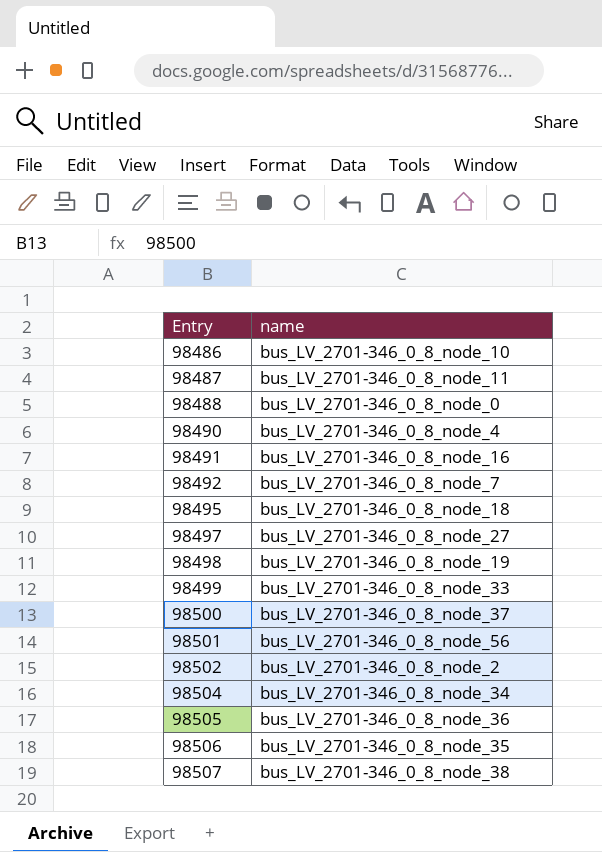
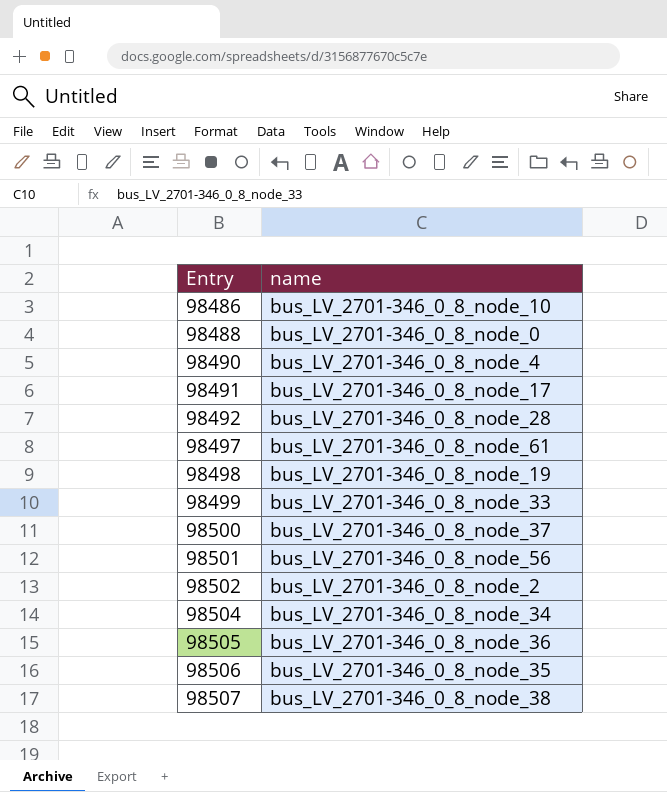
row 98487: bus_LV_2701-346_0_8_node_11 -> none
row 98495: bus_LV_2701-346_0_8_node_18 -> none
98491 | name: bus_LV_2701-346_0_8_node_16 -> bus_LV_2701-346_0_8_node_17
98492 | name: bus_LV_2701-346_0_8_node_7 -> bus_LV_2701-346_0_8_node_28
98497 | name: bus_LV_2701-346_0_8_node_27 -> bus_LV_2701-346_0_8_node_61

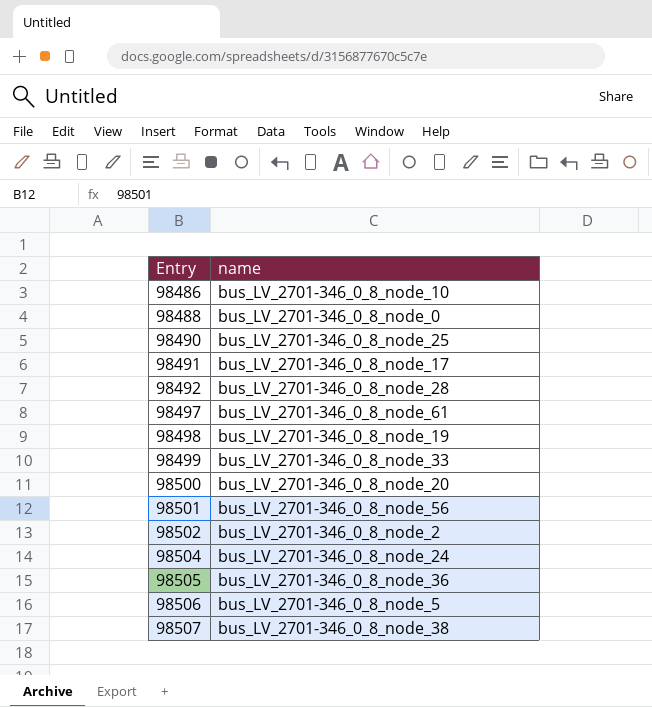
98490 | name: bus_LV_2701-346_0_8_node_4 -> bus_LV_2701-346_0_8_node_25
98500 | name: bus_LV_2701-346_0_8_node_37 -> bus_LV_2701-346_0_8_node_20
98504 | name: bus_LV_2701-346_0_8_node_34 -> bus_LV_2701-346_0_8_node_24
98506 | name: bus_LV_2701-346_0_8_node_35 -> bus_LV_2701-346_0_8_node_5

